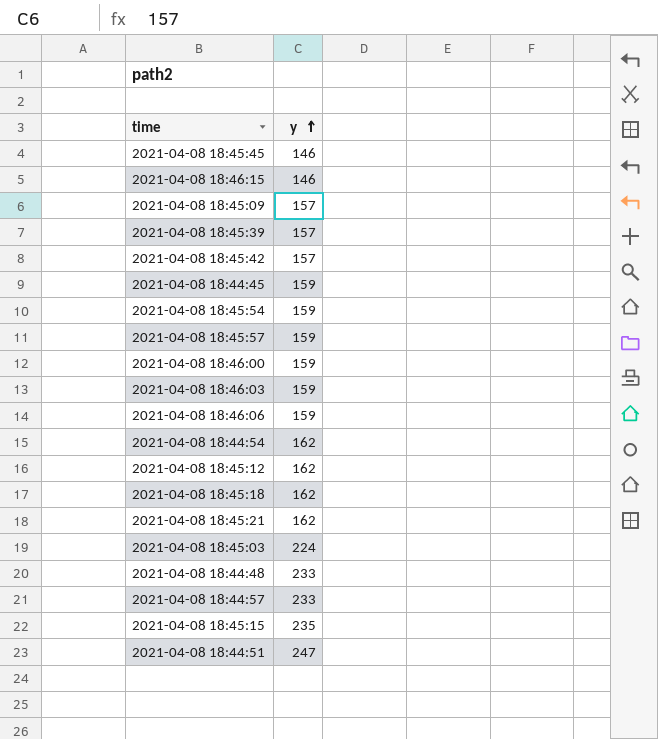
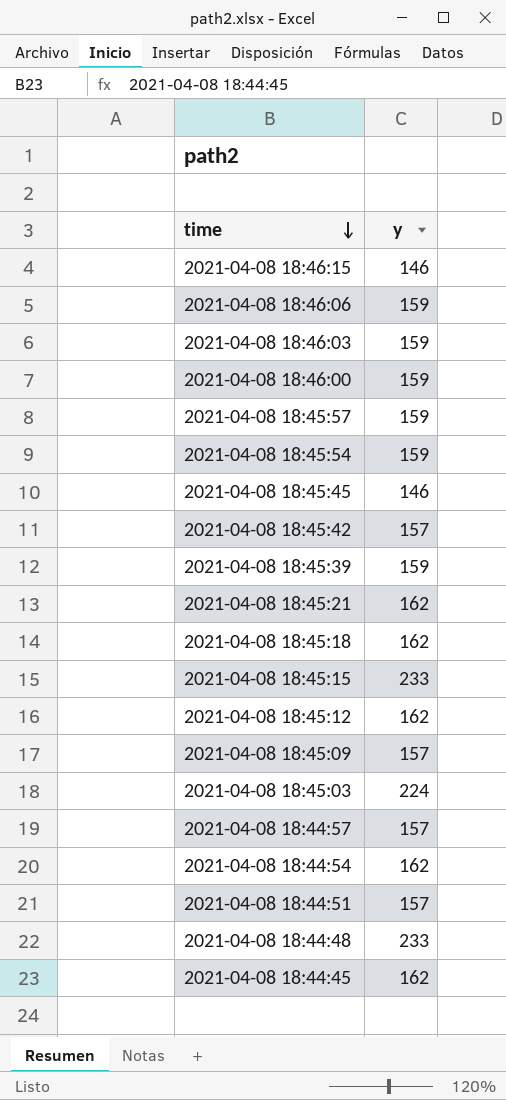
row order: y ascending -> time descending
2021-04-08 18:45:39 | y: 157 -> 159
2021-04-08 18:45:15 | y: 235 -> 233
2021-04-08 18:44:57 | y: 233 -> 157
2021-04-08 18:44:51 | y: 247 -> 157
2021-04-08 18:44:45 | y: 159 -> 162

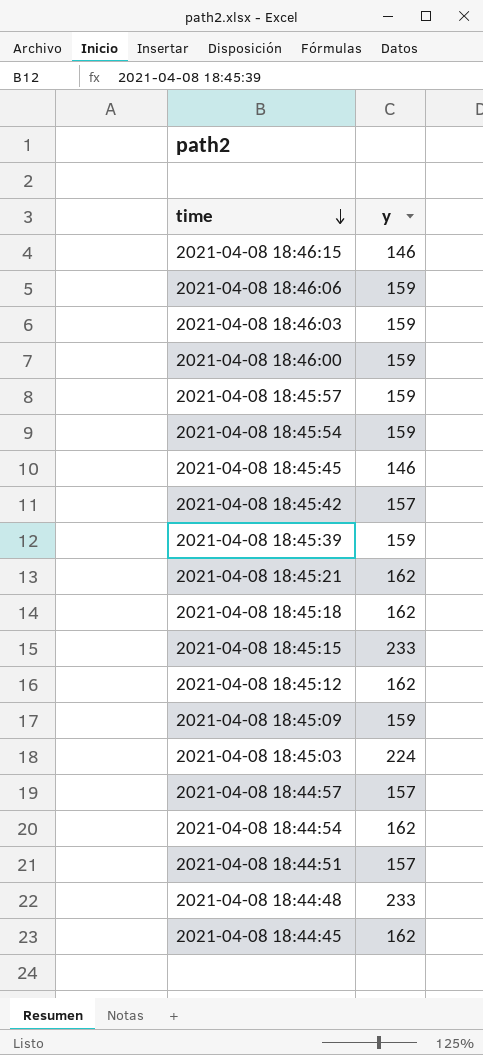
2021-04-08 18:45:09 | y: 157 -> 159

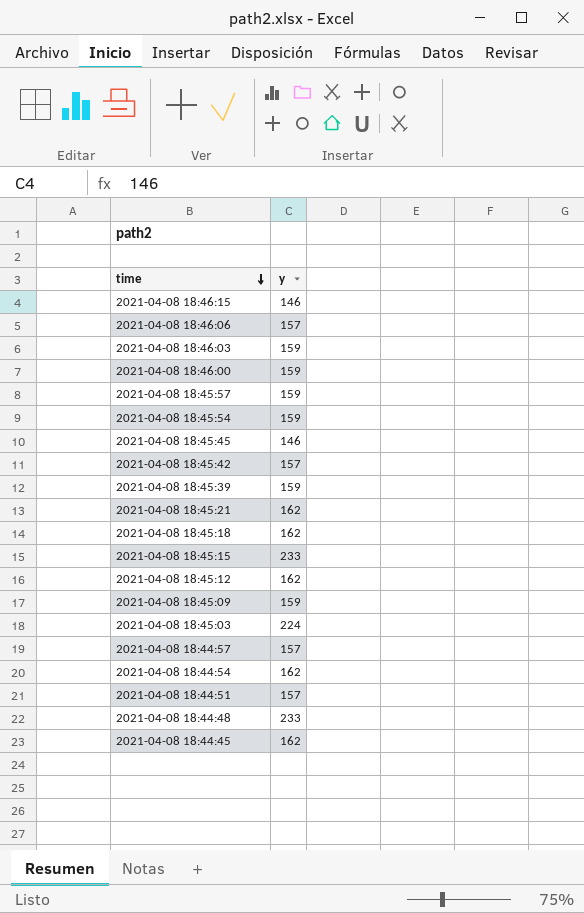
2021-04-08 18:46:06 | y: 159 -> 157

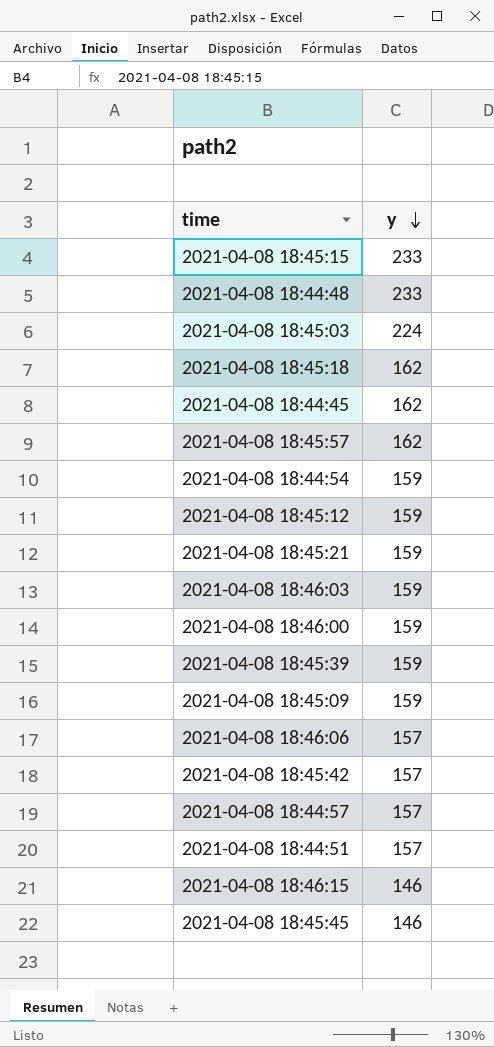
row order: time descending -> y descending
row 2021-04-08 18:45:54: 159 -> none
2021-04-08 18:45:57 | y: 159 -> 162
2021-04-08 18:44:54 | y: 162 -> 159
2021-04-08 18:45:12 | y: 162 -> 159
2021-04-08 18:45:21 | y: 162 -> 159

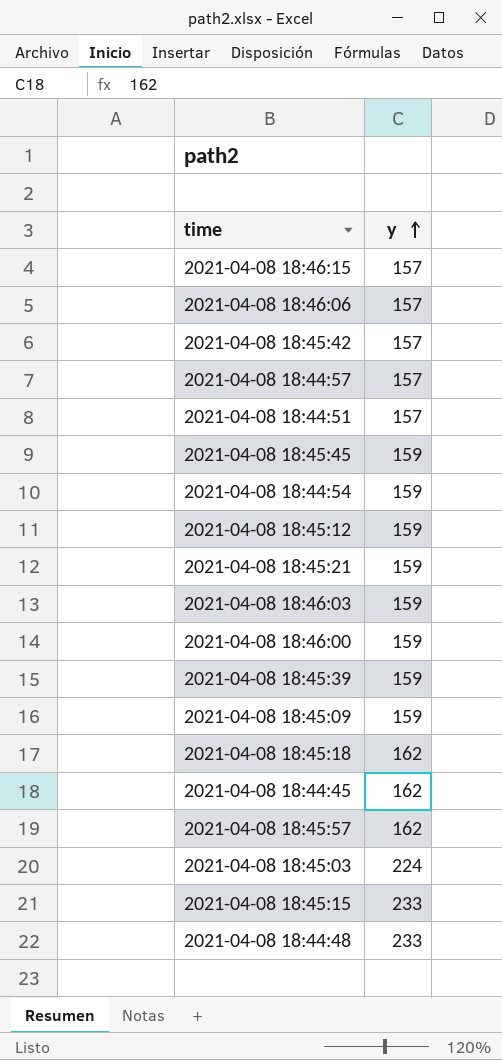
row order: y descending -> y ascending
2021-04-08 18:46:15 | y: 146 -> 157
2021-04-08 18:45:45 | y: 146 -> 159

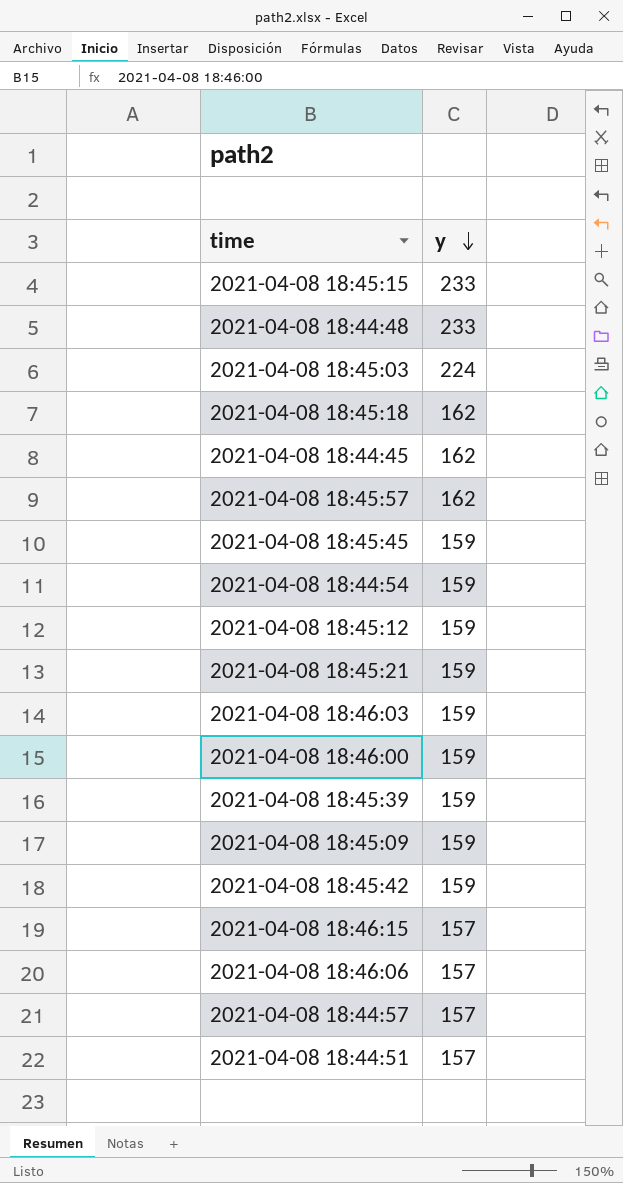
row order: y ascending -> y descending
2021-04-08 18:45:42 | y: 157 -> 159

